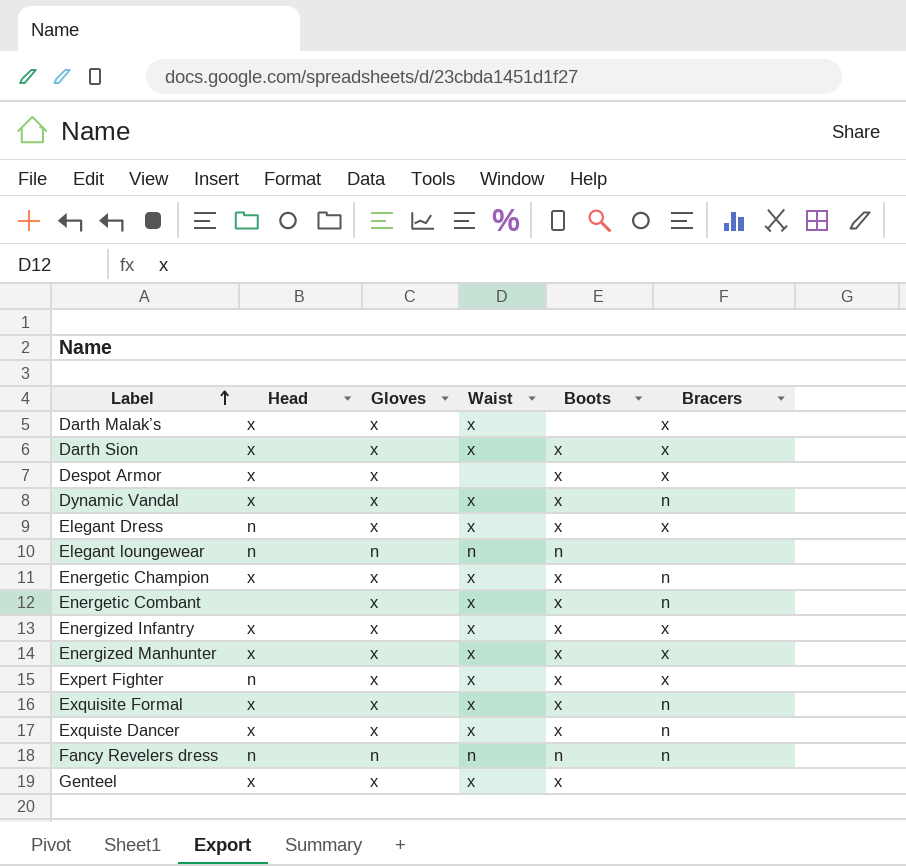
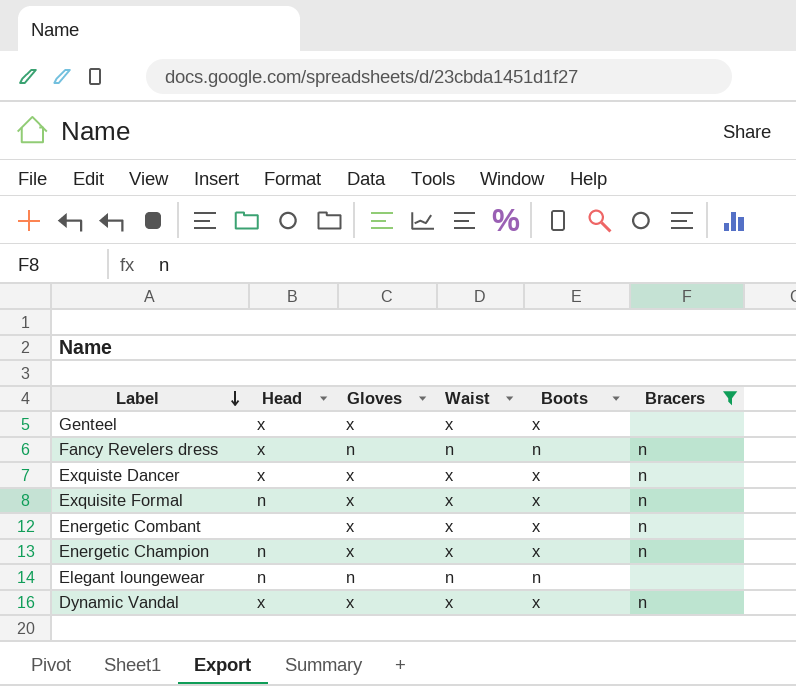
filter: none -> Bracers != x
row order: Label ascending -> Label descending
Fancy Revelers dress | Head: n -> x
Exquisite Formal | Head: x -> n
Energetic Champion | Head: x -> n

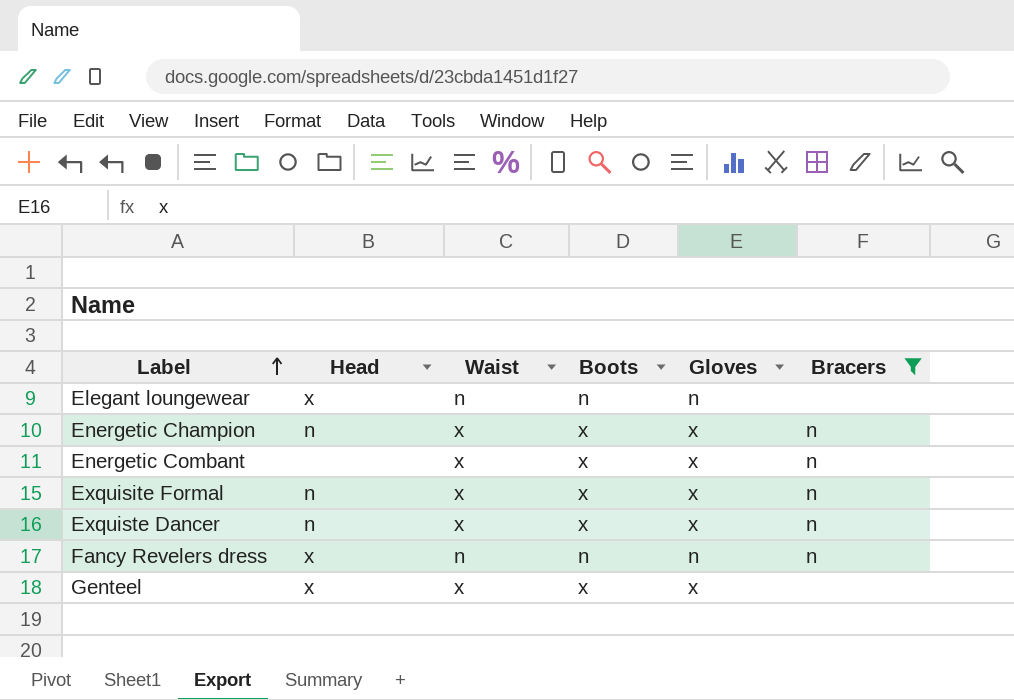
row order: Label descending -> Label ascending
column Gloves | position: 3 -> 5
row Dynamic Vandal: x | x | x | x | n -> none
Elegant loungewear | Head: n -> x
Exquiste Dancer | Head: x -> n

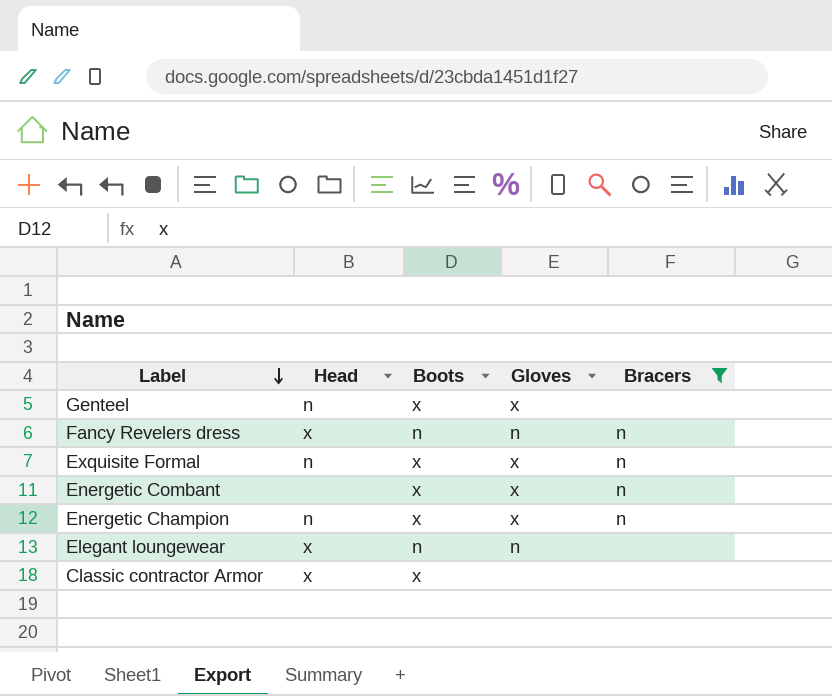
row order: Label ascending -> Label descending
column Waist | position: 3 -> none
row Exquiste Dancer: n | x | x | x | n -> none
Genteel | Head: x -> n
row Classic contractor Armor: none -> x | x | none | none

